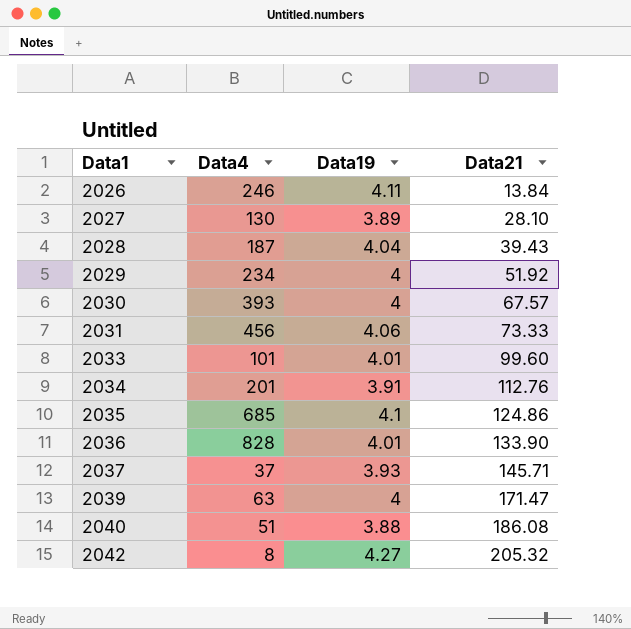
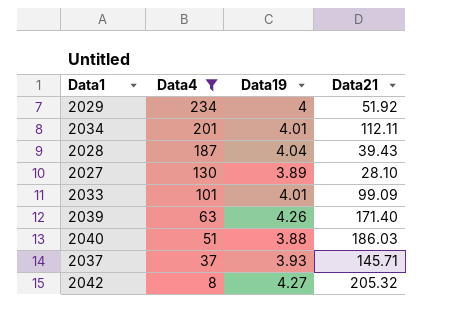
filter: none -> Data4 <= 234
row order: Data1 ascending -> Data4 descending
2034 | Data19: 3.91 -> 4.01
2034 | Data21: 112.76 -> 112.11
2033 | Data21: 99.60 -> 99.09
2039 | Data19: 4 -> 4.26
2039 | Data21: 171.47 -> 171.40
2040 | Data21: 186.08 -> 186.03

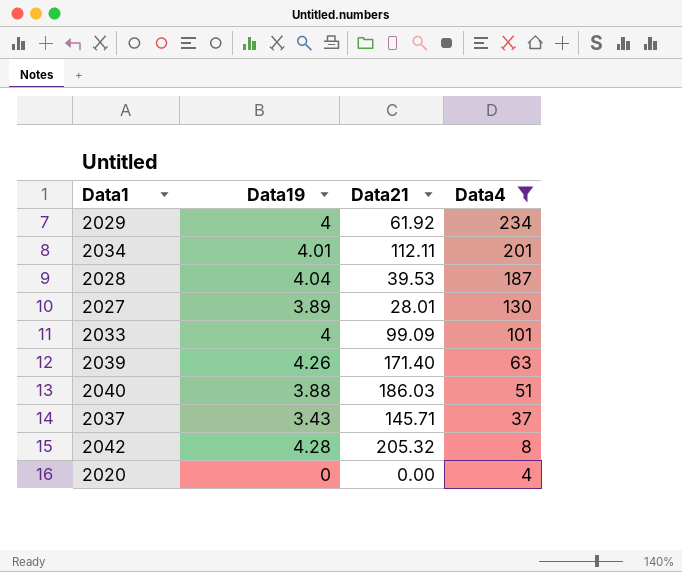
column Data4 | position: 2 -> 4
2029 | Data21: 51.92 -> 61.92
2028 | Data21: 39.43 -> 39.53
2027 | Data21: 28.10 -> 28.01
2033 | Data19: 4.01 -> 4
2037 | Data19: 3.93 -> 3.43
2042 | Data19: 4.27 -> 4.28
row 2020: none -> 0 | 0.00 | 4

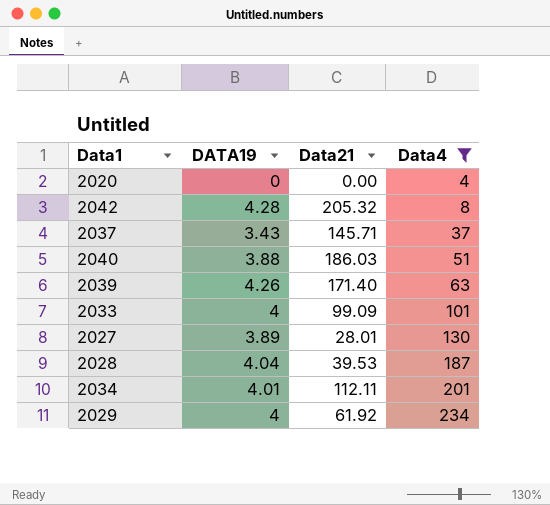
row order: Data4 descending -> Data4 ascending
column name: Data19 -> DATA19

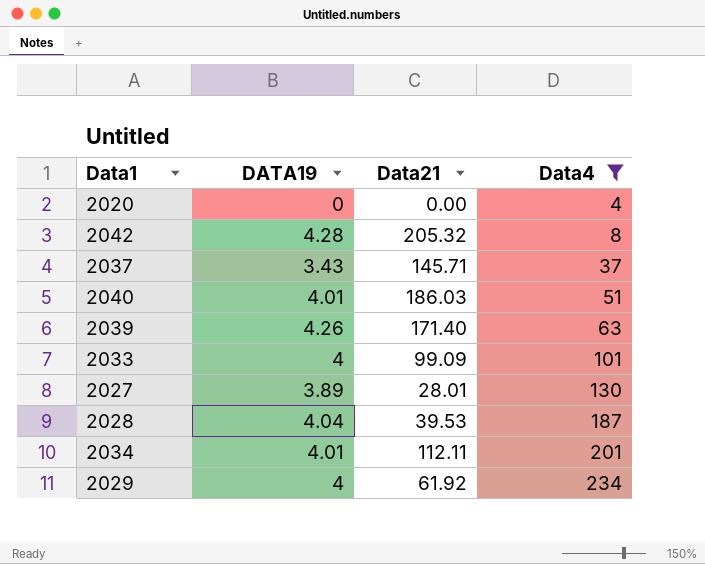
2040 | DATA19: 3.88 -> 4.01

